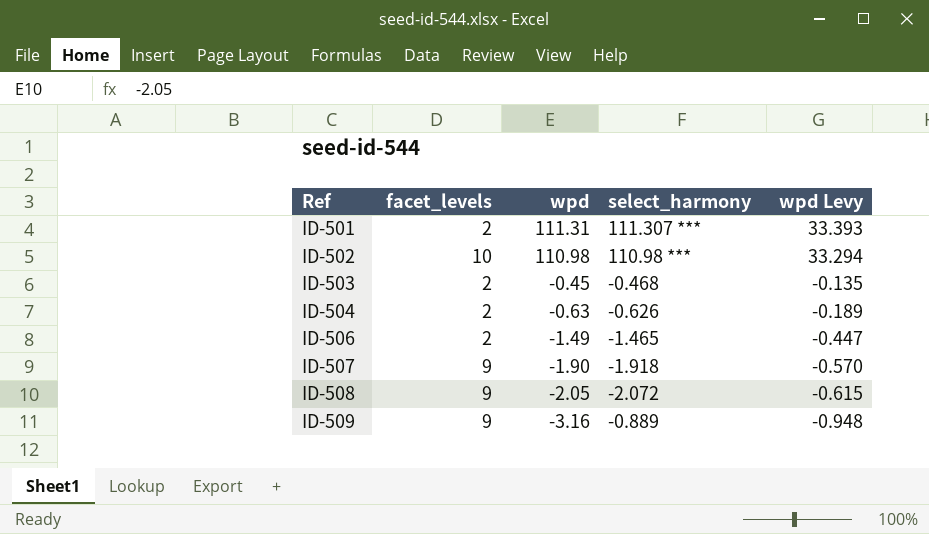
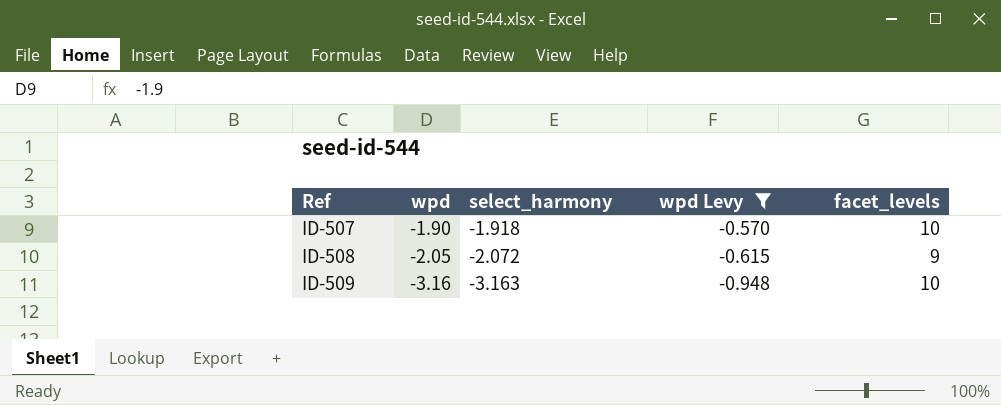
filter: none -> wpd Levy <= -0.570
column facet_levels | position: 2 -> 5
ID-507 | facet_levels: 9 -> 10
ID-509 | select_harmony: -0.889 -> -3.163
ID-509 | facet_levels: 9 -> 10

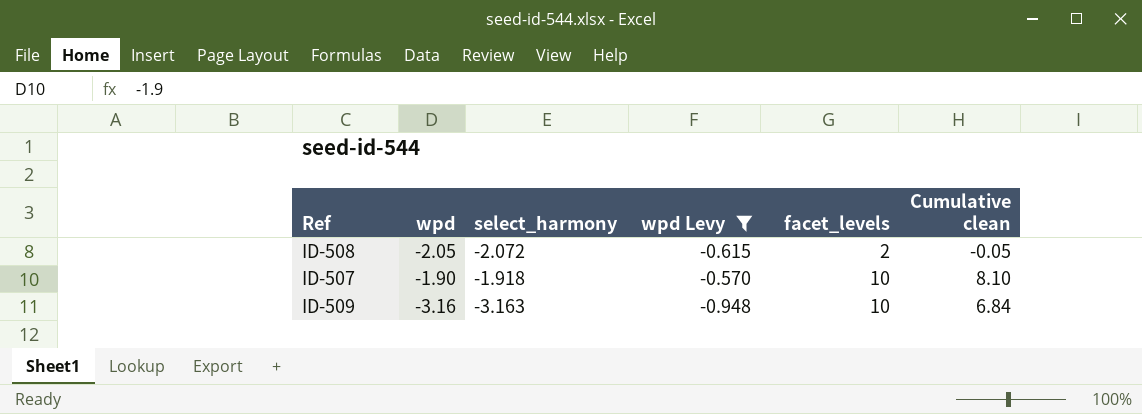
row order: Ref ascending -> facet_levels ascending
column Cumulative clean | formula: none -> [wpd] + [facet_levels]
ID-508 | facet_levels: 9 -> 2

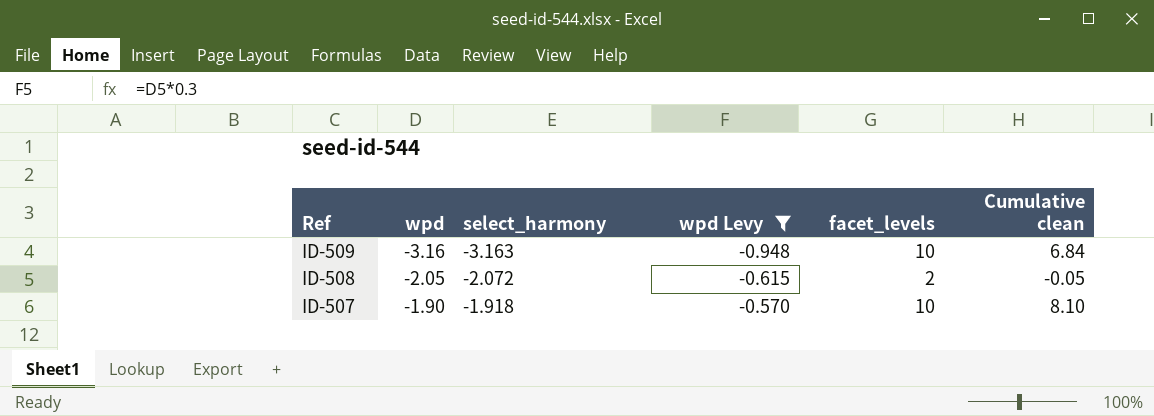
row order: facet_levels ascending -> Ref descending

